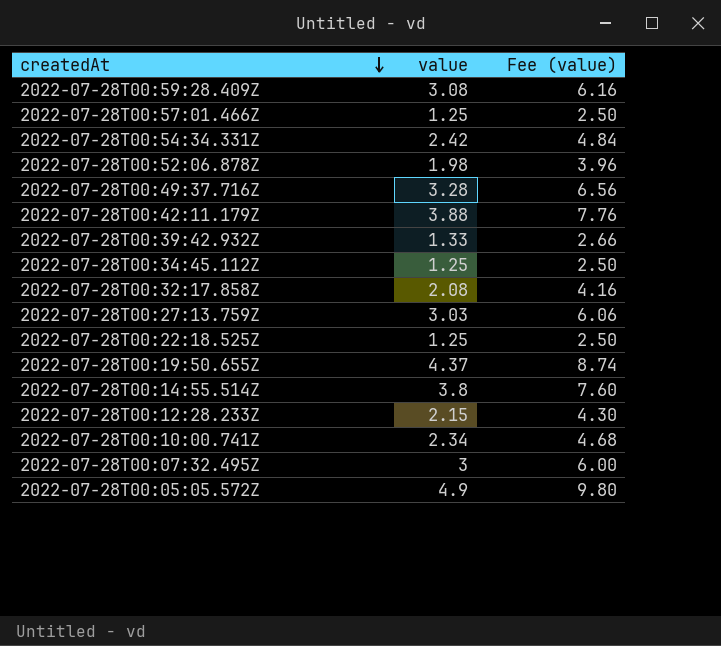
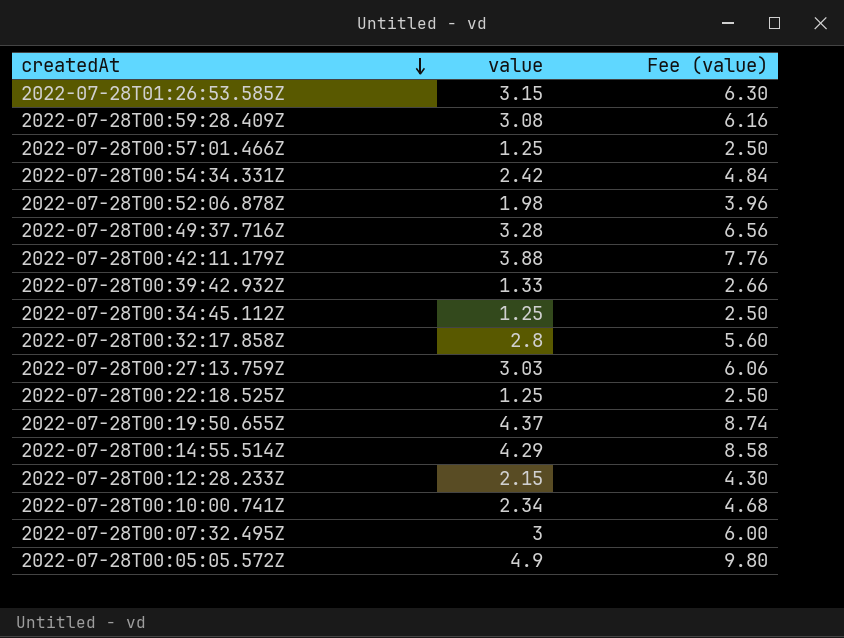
row 2022-07-28T01:26:53.585Z: none -> 3.15 | 6.30
2022-07-28T00:32:17.858Z | value: 2.08 -> 2.8
2022-07-28T00:32:17.858Z | Fee (value): 4.16 -> 5.60
2022-07-28T00:14:55.514Z | value: 3.8 -> 4.29
2022-07-28T00:14:55.514Z | Fee (value): 7.60 -> 8.58

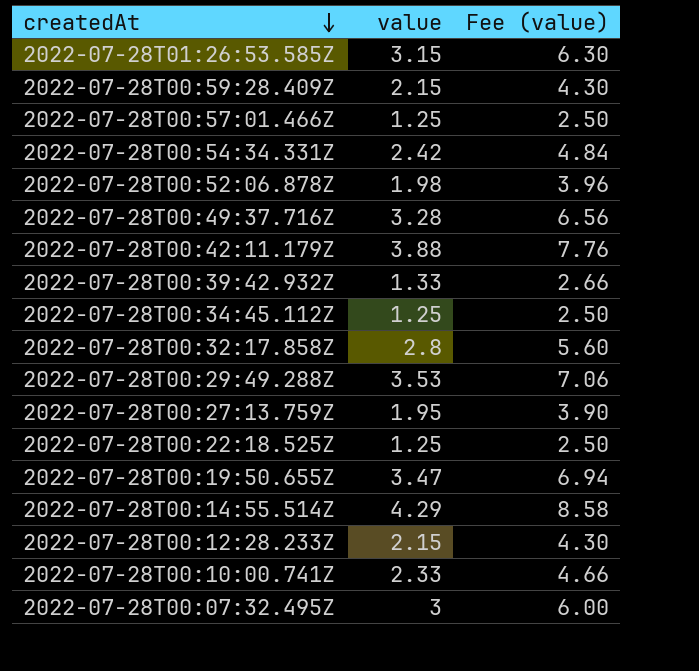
row 2022-07-28T00:05:05.572Z: 4.9 | 9.80 -> none
2022-07-28T00:59:28.409Z | value: 3.08 -> 2.15
2022-07-28T00:59:28.409Z | Fee (value): 6.16 -> 4.30
row 2022-07-28T00:29:49.288Z: none -> 3.53 | 7.06
2022-07-28T00:27:13.759Z | value: 3.03 -> 1.95
2022-07-28T00:27:13.759Z | Fee (value): 6.06 -> 3.90
2022-07-28T00:19:50.655Z | value: 4.37 -> 3.47
2022-07-28T00:19:50.655Z | Fee (value): 8.74 -> 6.94
2022-07-28T00:10:00.741Z | value: 2.34 -> 2.33
2022-07-28T00:10:00.741Z | Fee (value): 4.68 -> 4.66

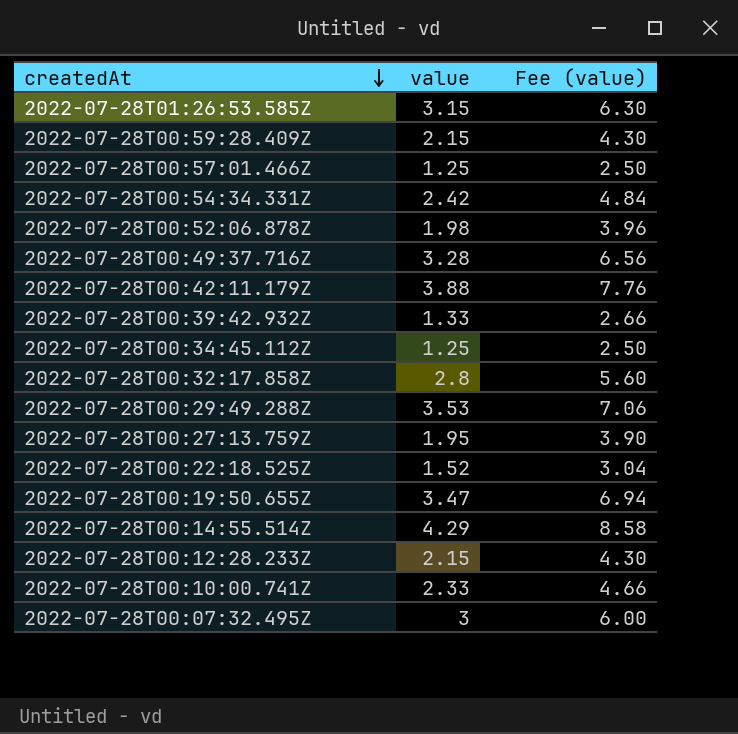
2022-07-28T00:22:18.525Z | value: 1.25 -> 1.52
2022-07-28T00:22:18.525Z | Fee (value): 2.50 -> 3.04

